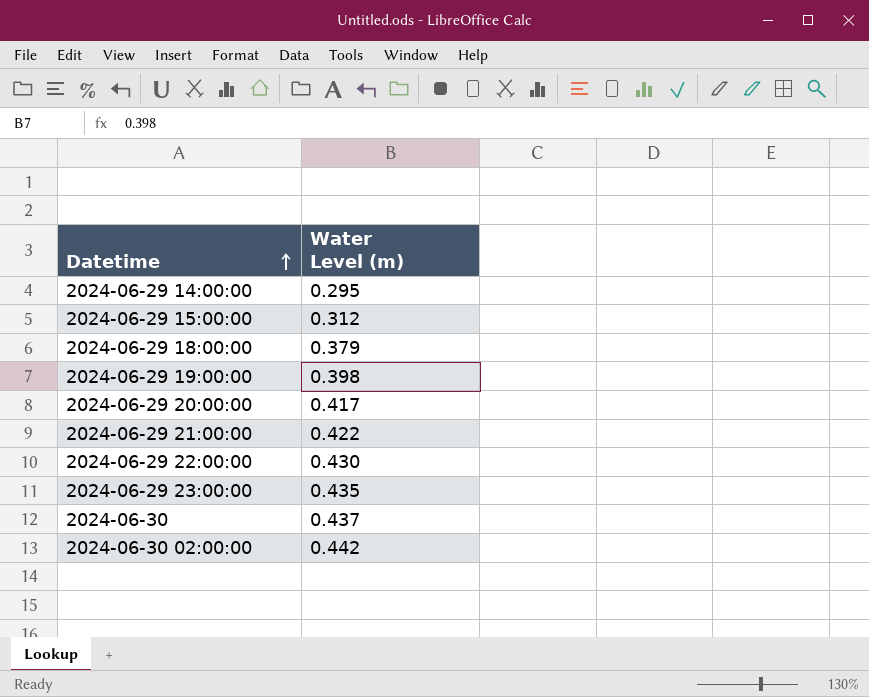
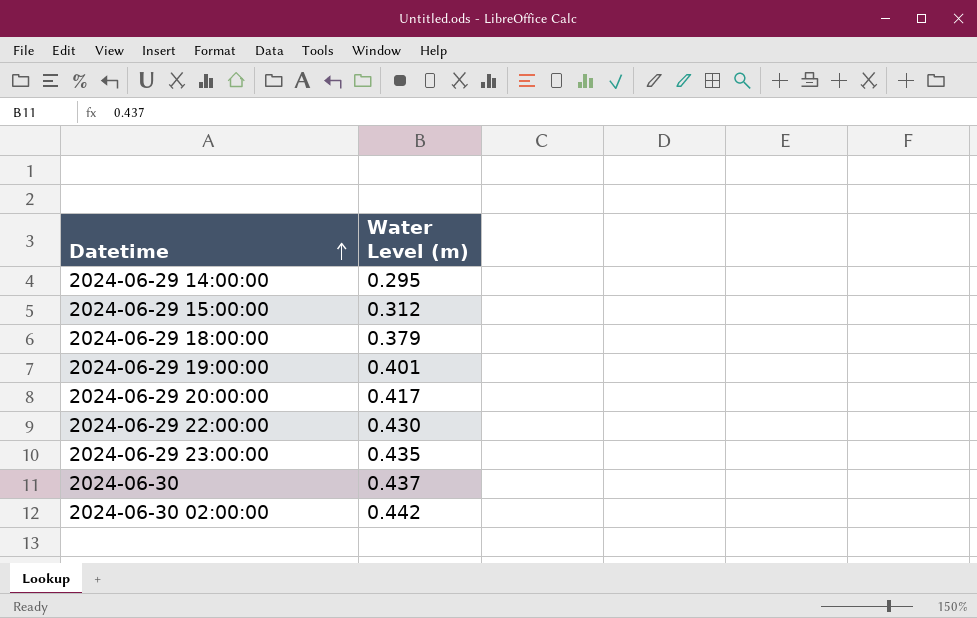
row 2024-06-29 21:00:00: 0.422 -> none
2024-06-29 19:00:00 | Water Level (m): 0.398 -> 0.401

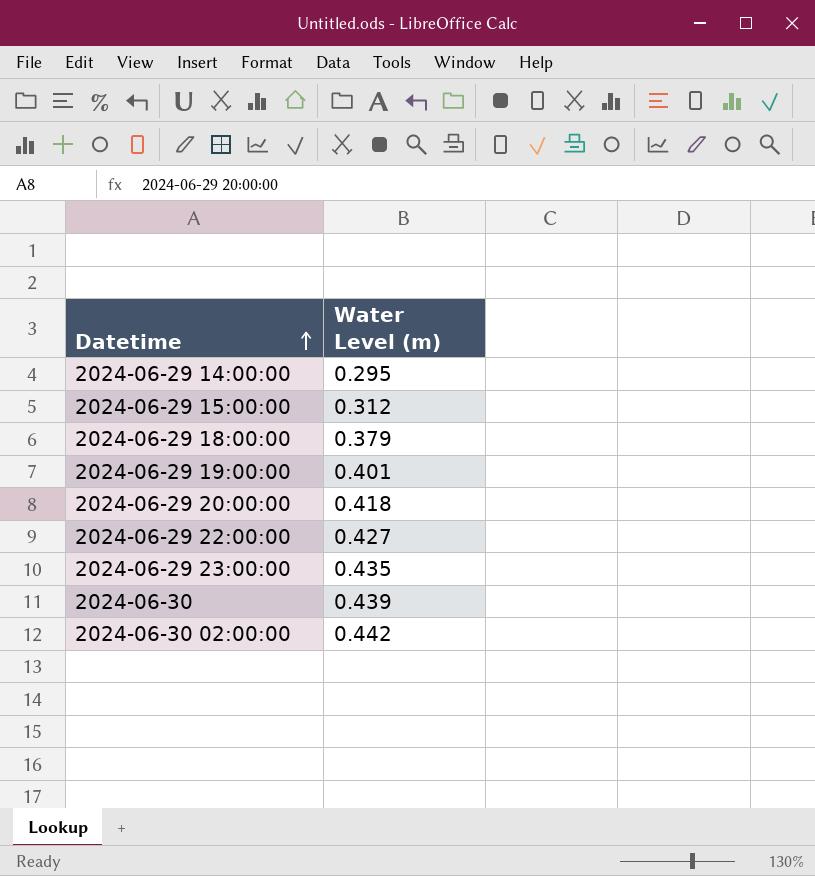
2024-06-29 20:00:00 | Water Level (m): 0.417 -> 0.418
2024-06-29 22:00:00 | Water Level (m): 0.430 -> 0.427
2024-06-30 | Water Level (m): 0.437 -> 0.439

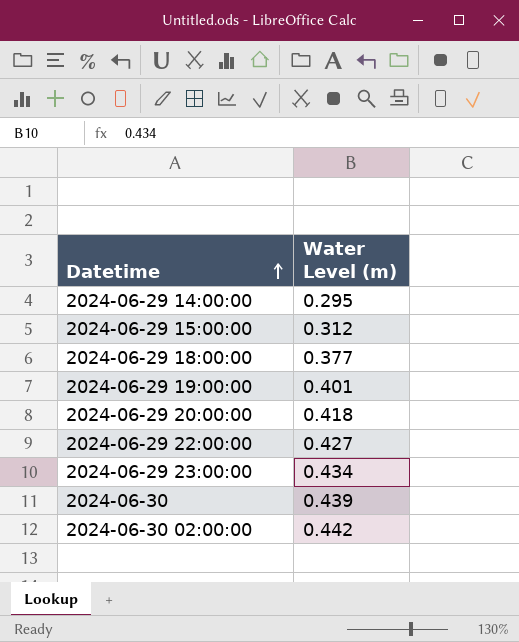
2024-06-29 18:00:00 | Water Level (m): 0.379 -> 0.377
2024-06-29 23:00:00 | Water Level (m): 0.435 -> 0.434

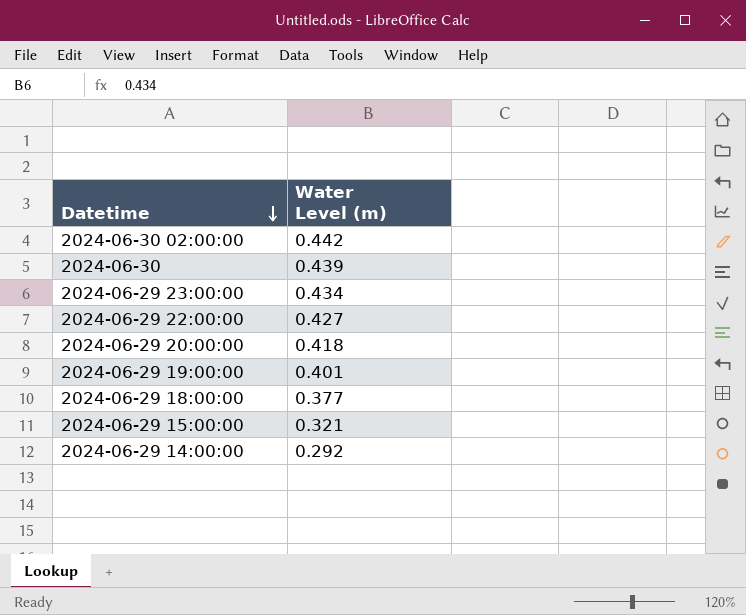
row order: Datetime ascending -> Datetime descending
2024-06-29 15:00:00 | Water Level (m): 0.312 -> 0.321
2024-06-29 14:00:00 | Water Level (m): 0.295 -> 0.292

